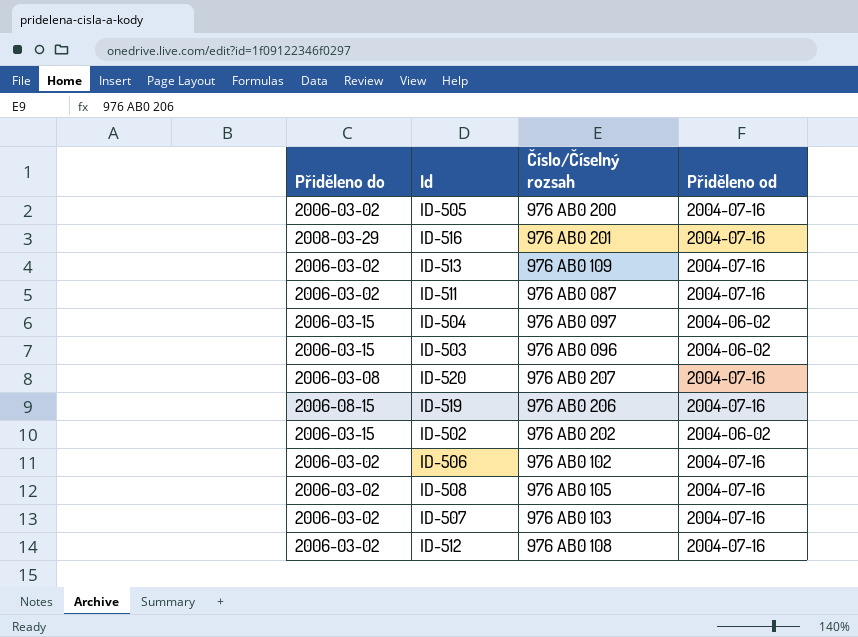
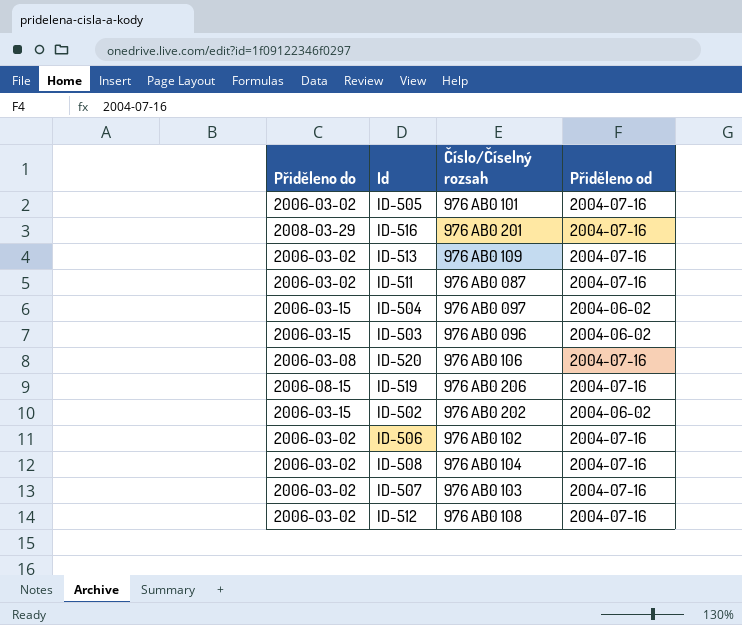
ID-505 | Číslo/Číselný rozsah: 976 AB0 200 -> 976 AB0 101
ID-520 | Číslo/Číselný rozsah: 976 AB0 207 -> 976 AB0 106
ID-508 | Číslo/Číselný rozsah: 976 AB0 105 -> 976 AB0 104

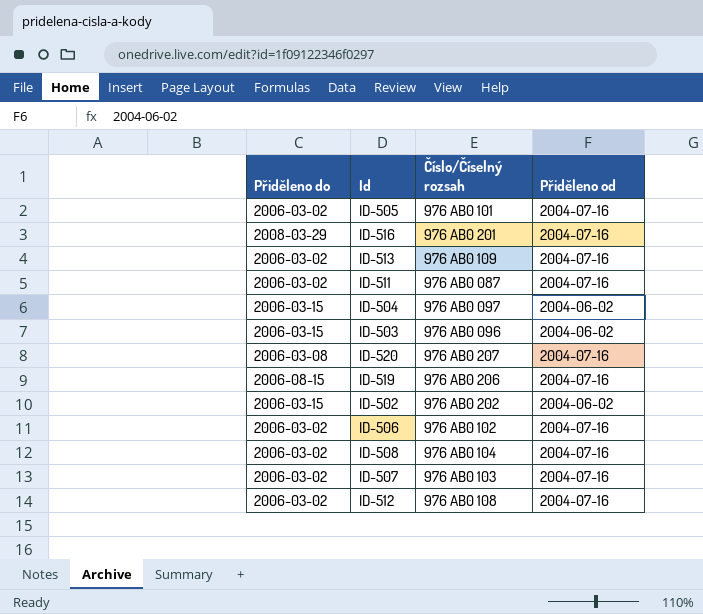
ID-520 | Číslo/Číselný rozsah: 976 AB0 106 -> 976 AB0 207

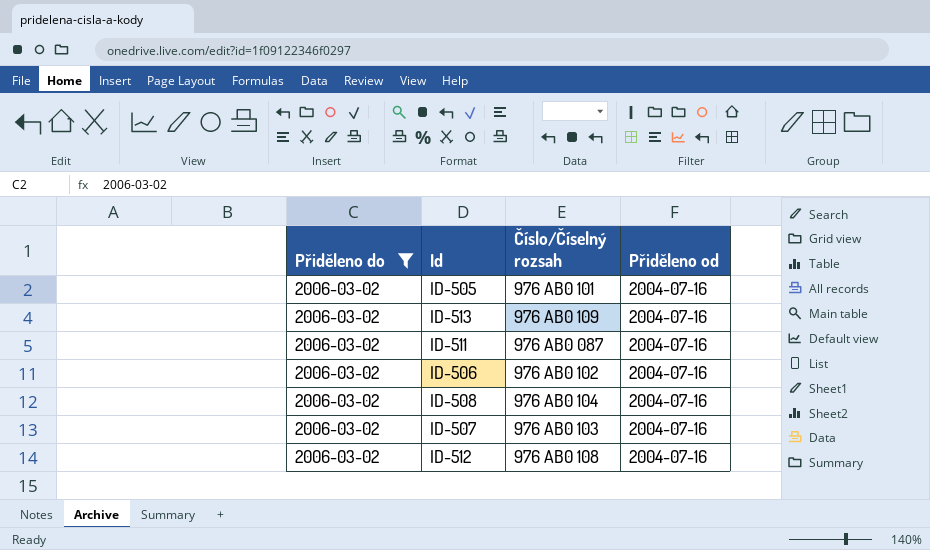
filter: none -> Přiděleno do = 2006-03-02

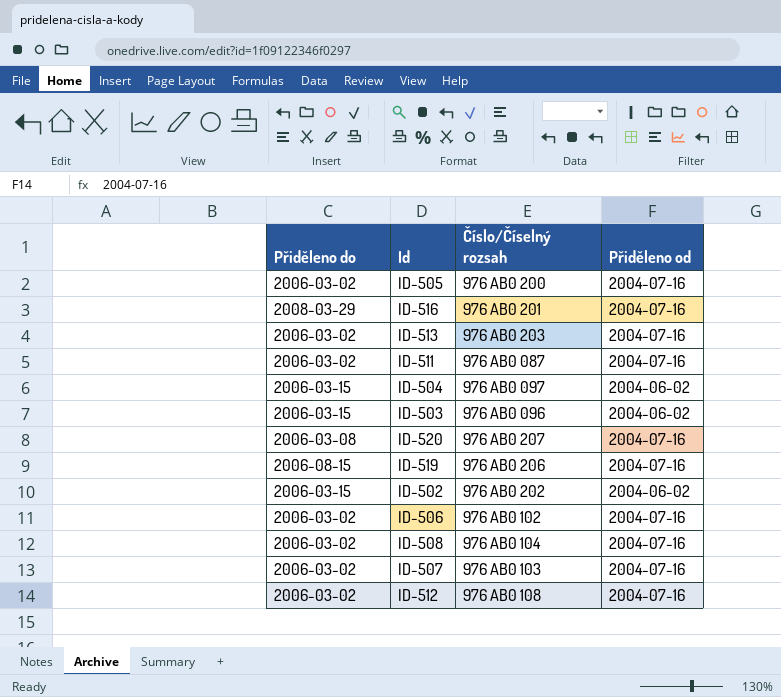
filter: Přiděleno do = 2006-03-02 -> none
ID-505 | Číslo/Číselný rozsah: 976 AB0 101 -> 976 AB0 200
ID-513 | Číslo/Číselný rozsah: 976 AB0 109 -> 976 AB0 203

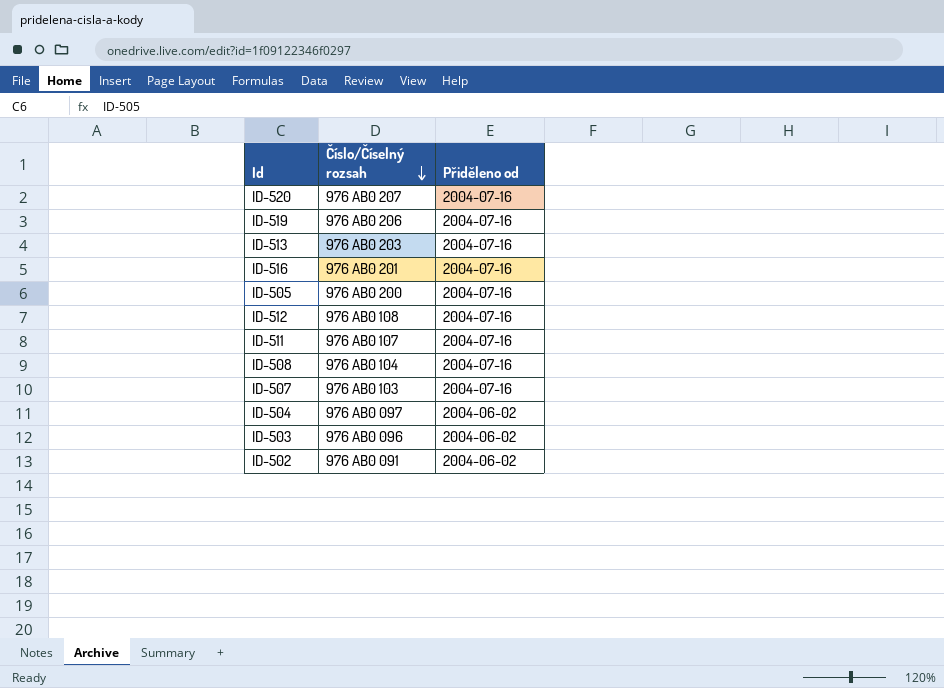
row order: none -> Číslo/Číselný rozsah descending
column Přiděleno do | position: 1 -> none
row ID-506: 2006-03-02 | 976 AB0 102 | 2004-07-16 -> none
ID-511 | Číslo/Číselný rozsah: 976 AB0 087 -> 976 AB0 107
ID-502 | Číslo/Číselný rozsah: 976 AB0 202 -> 976 AB0 091

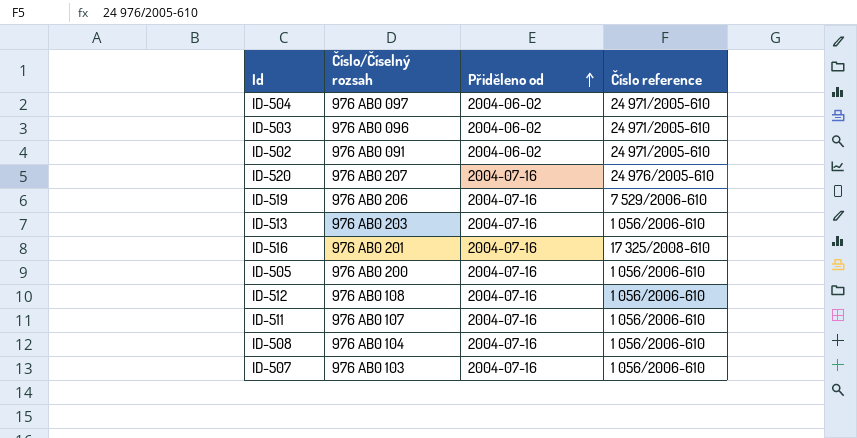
row order: Číslo/Číselný rozsah descending -> Přiděleno od ascending
column Číslo reference | position: none -> 4

